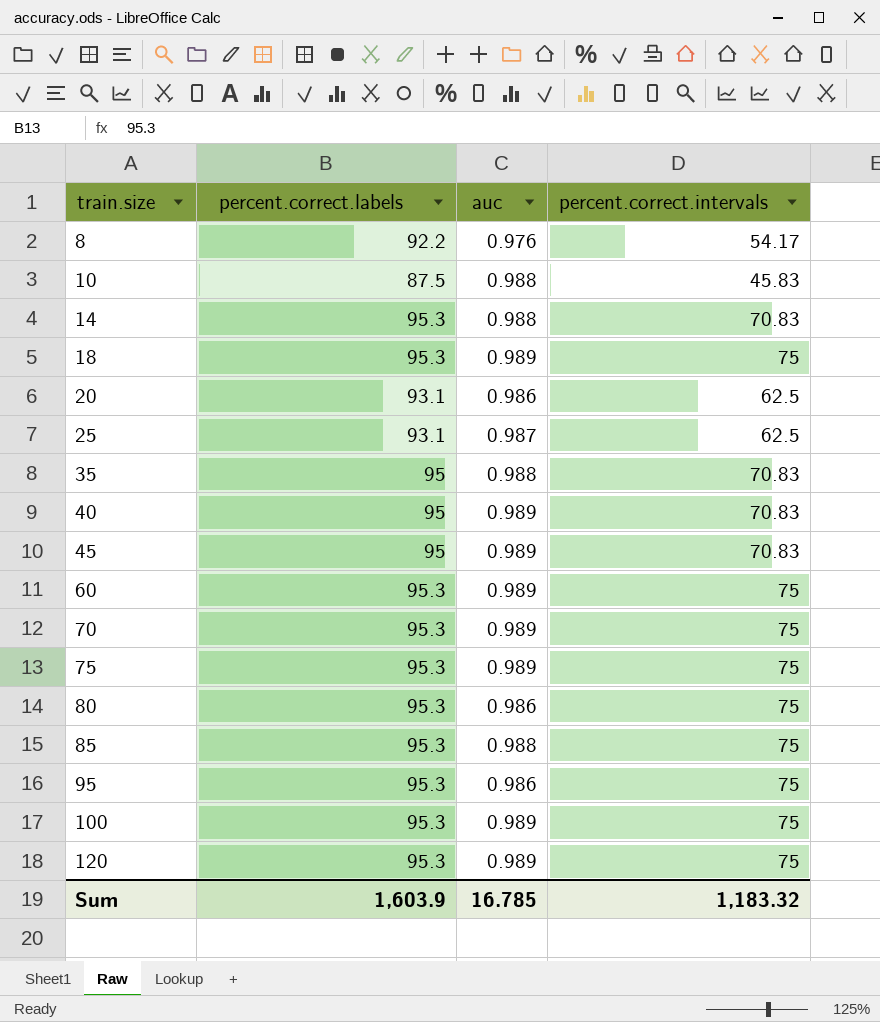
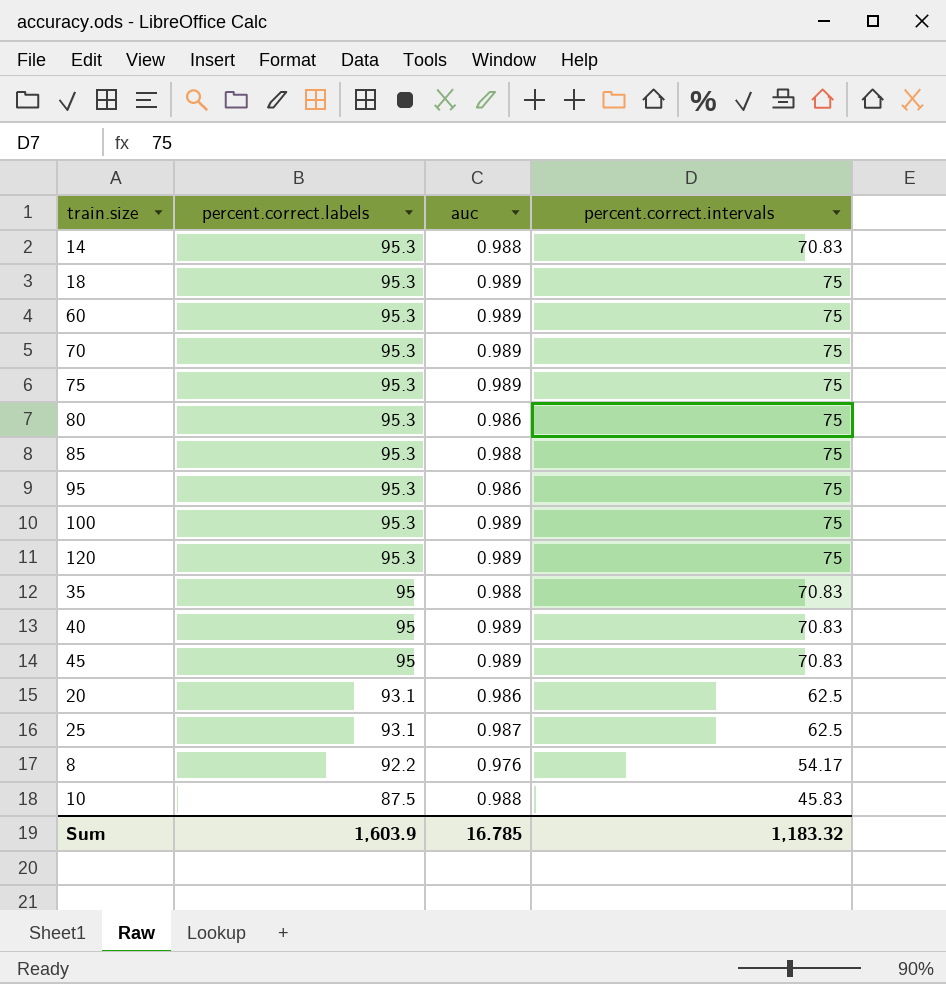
row order: train.size ascending -> percent.correct.labels descending

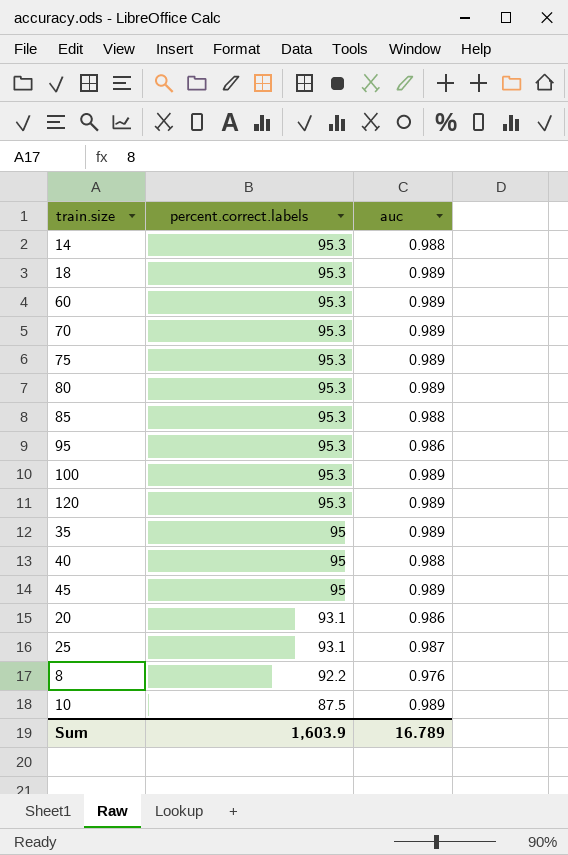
column percent.correct.intervals | position: 4 -> none
80 | auc: 0.986 -> 0.989
35 | auc: 0.988 -> 0.989
40 | auc: 0.989 -> 0.988
10 | auc: 0.988 -> 0.989
Sum | auc: 16.785 -> 16.789

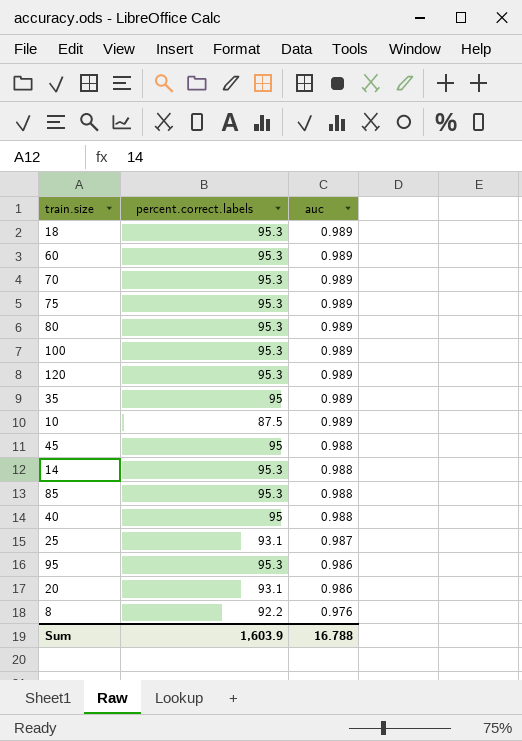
row order: percent.correct.labels descending -> auc descending
45 | auc: 0.989 -> 0.988
Sum | auc: 16.789 -> 16.788

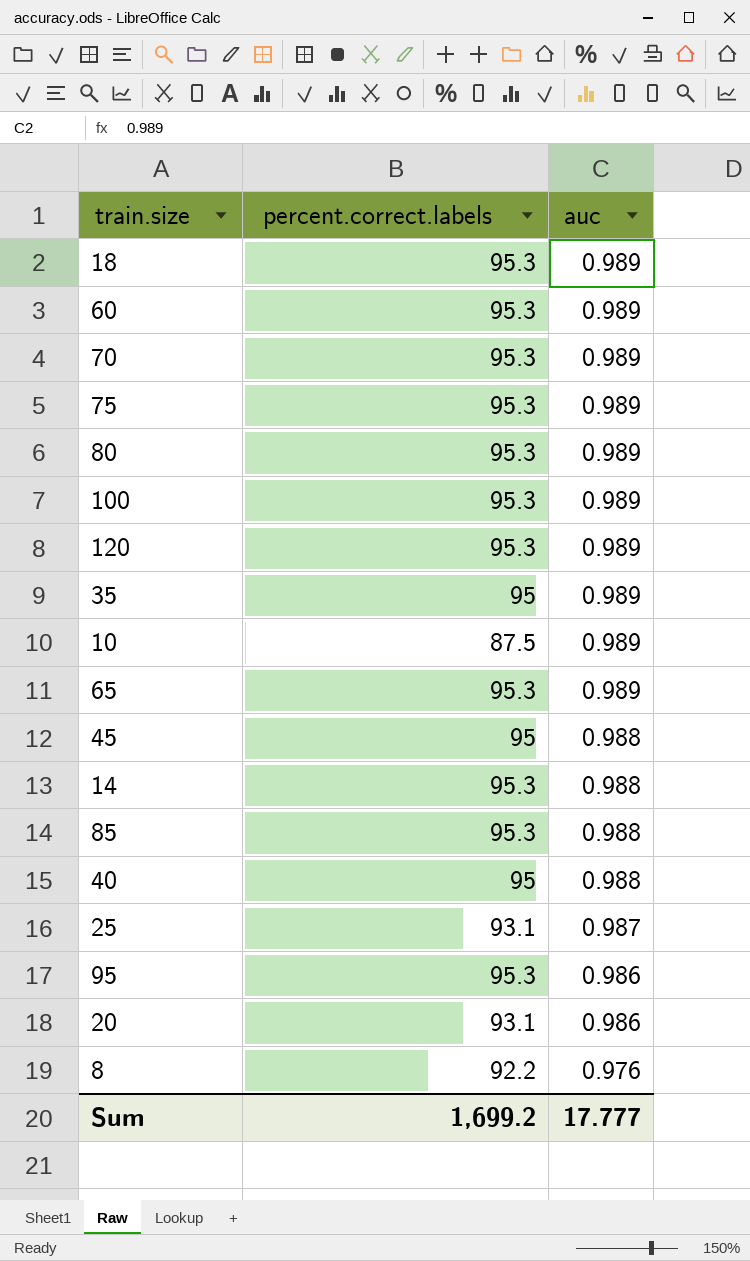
row 65: none -> 95.3 | 0.989
Sum | percent.correct.labels: 1,603.9 -> 1,699.2
Sum | auc: 16.788 -> 17.777

